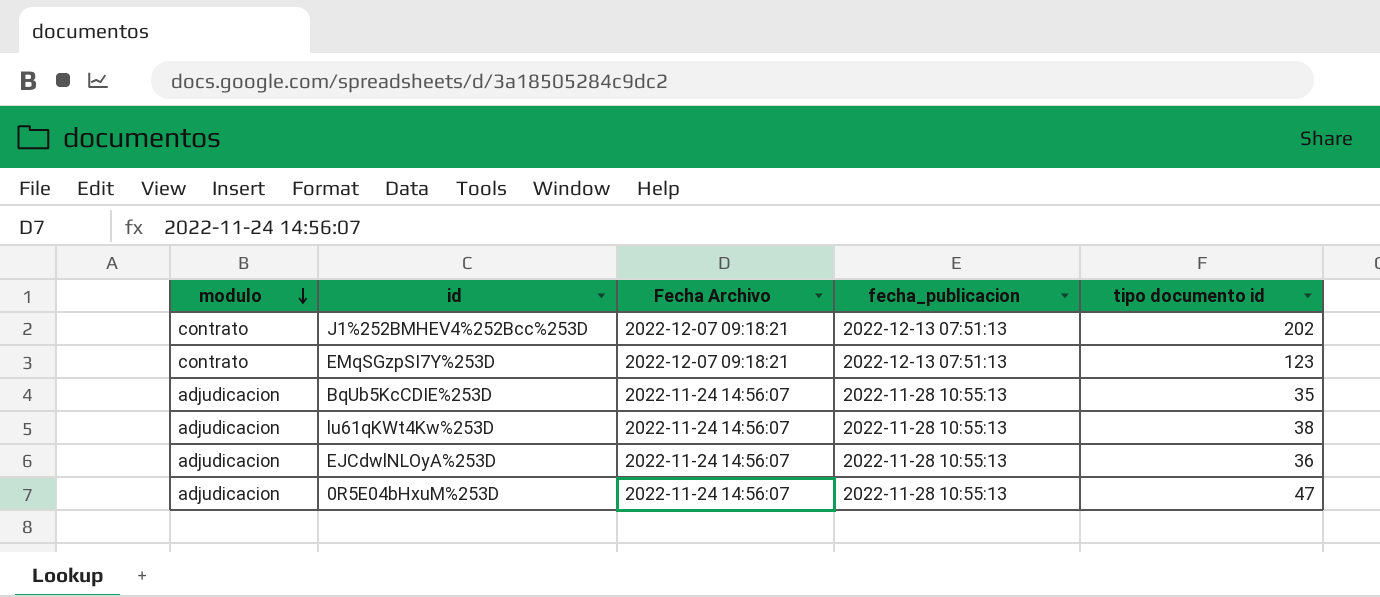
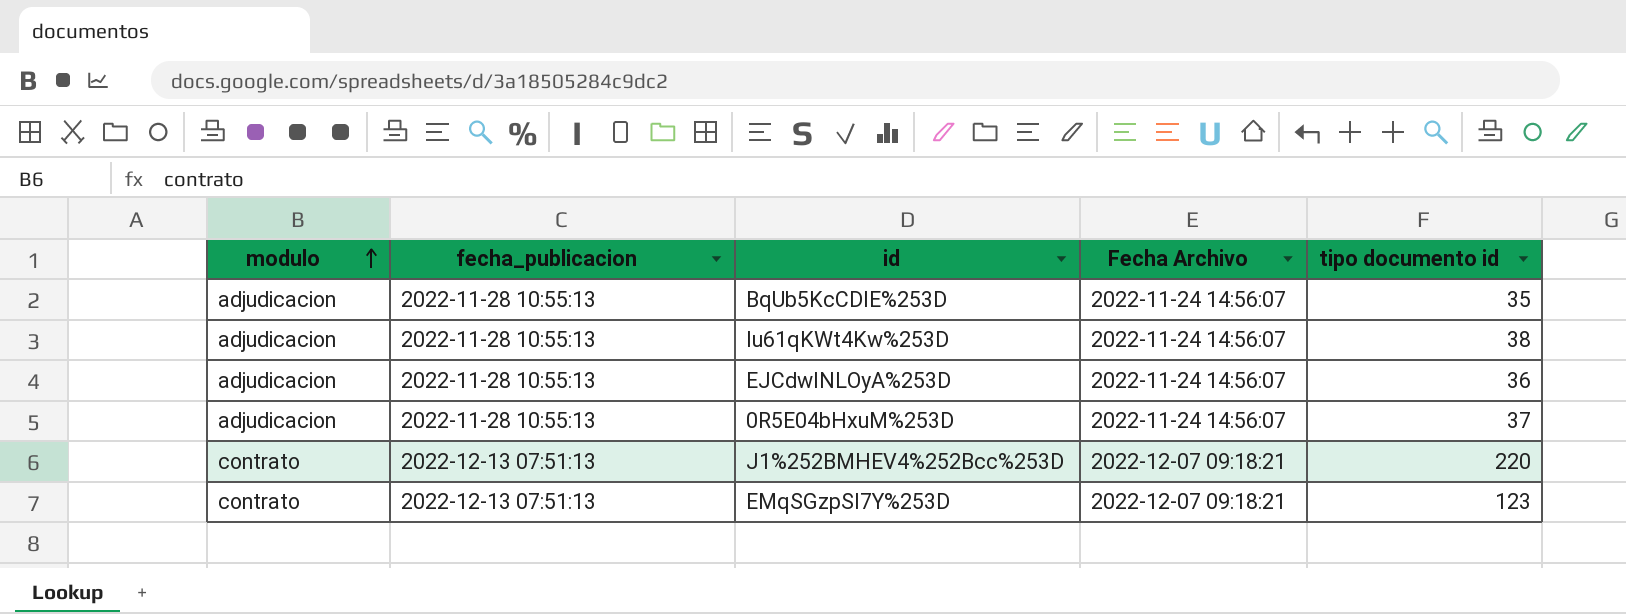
row order: modulo descending -> modulo ascending
column fecha_publicacion | position: 4 -> 2
0R5E04bHxuM%253D | tipo documento id: 47 -> 37
J1%252BMHEV4%252Bcc%253D | tipo documento id: 202 -> 220

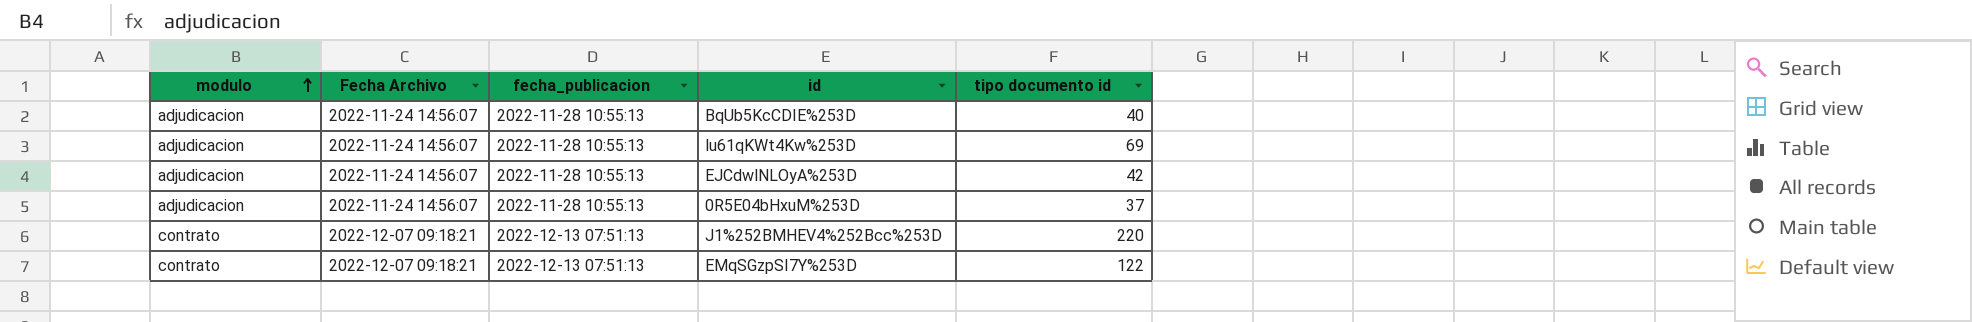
column Fecha Archivo | position: 4 -> 2
BqUb5KcCDIE%253D | tipo documento id: 35 -> 40
lu61qKWt4Kw%253D | tipo documento id: 38 -> 69
EJCdwlNLOyA%253D | tipo documento id: 36 -> 42
EMqSGzpSI7Y%253D | tipo documento id: 123 -> 122

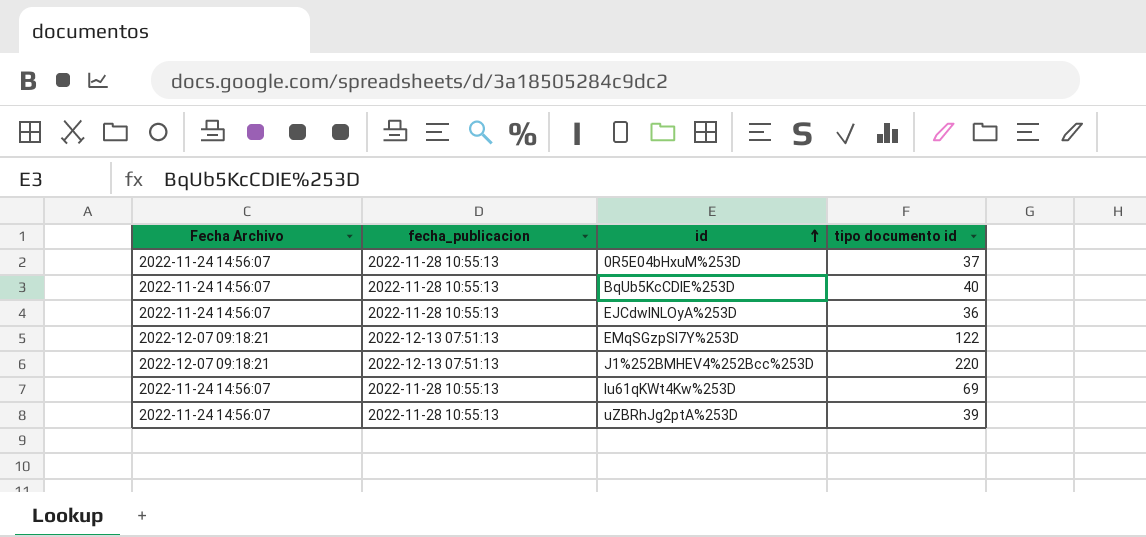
row order: modulo ascending -> id ascending
column modulo | position: 1 -> none
EJCdwlNLOyA%253D | tipo documento id: 42 -> 36
row uZBRhJg2ptA%253D: none -> 2022-11-24 14:56:07 | 2022-11-28 10:55:13 | 39

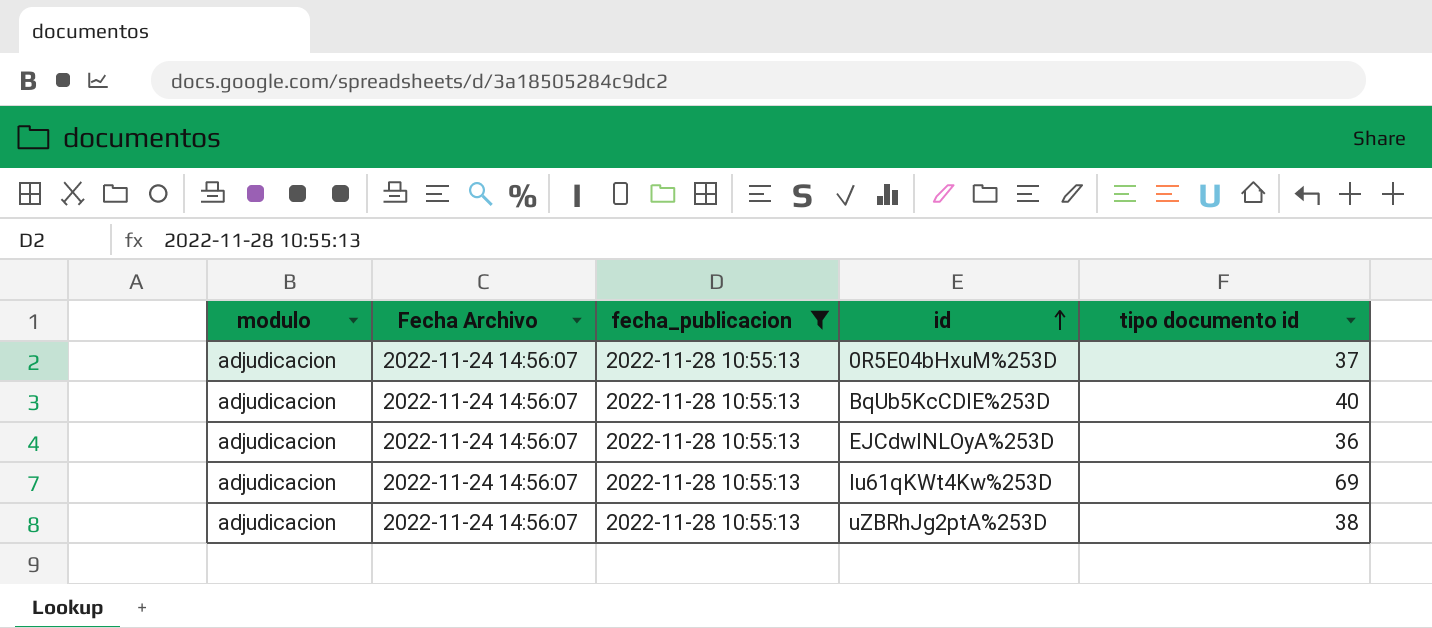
filter: none -> fecha_publicacion = 2022-11-28 10:55:13
column modulo | position: none -> 1
uZBRhJg2ptA%253D | tipo documento id: 39 -> 38

